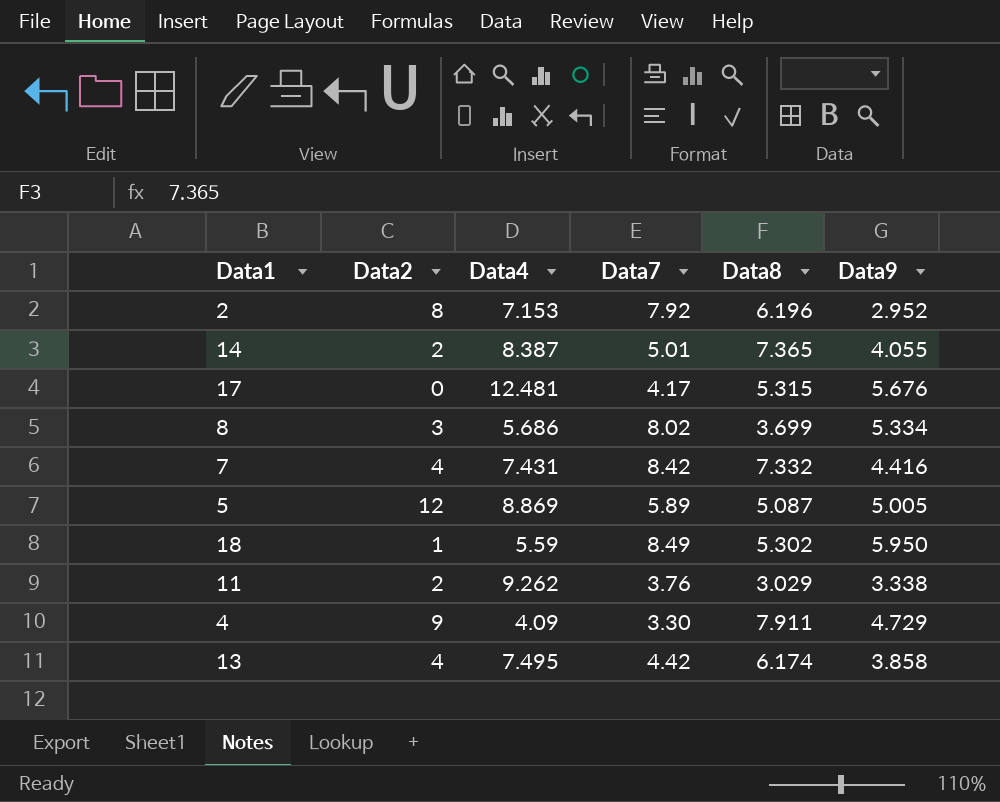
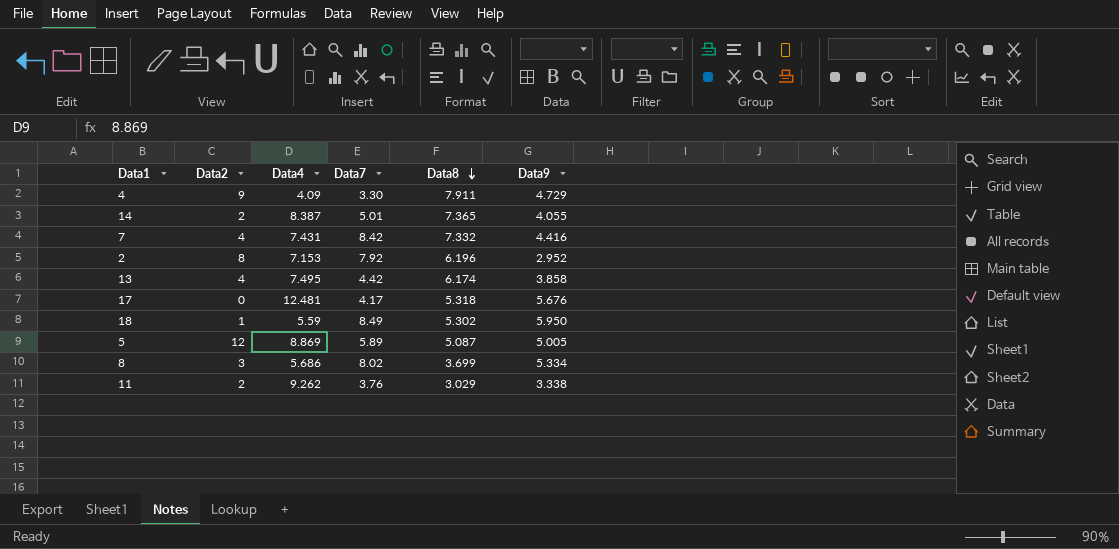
row order: none -> Data8 descending
17 | Data8: 5.315 -> 5.318

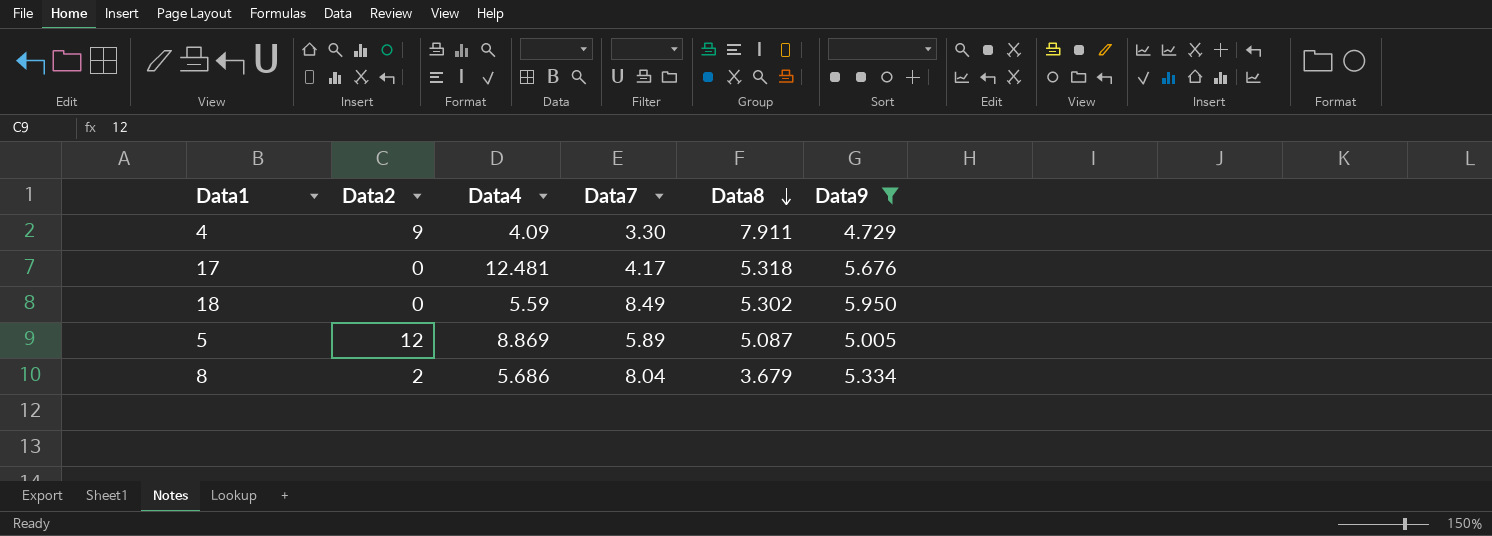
filter: none -> Data9 >= 4.729
18 | Data2: 1 -> 0
8 | Data2: 3 -> 2
8 | Data7: 8.02 -> 8.04
8 | Data8: 3.699 -> 3.679

